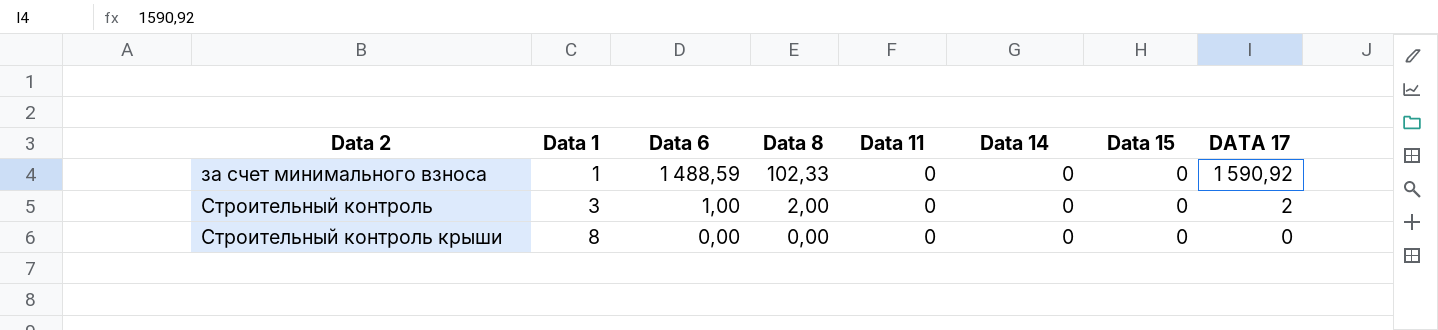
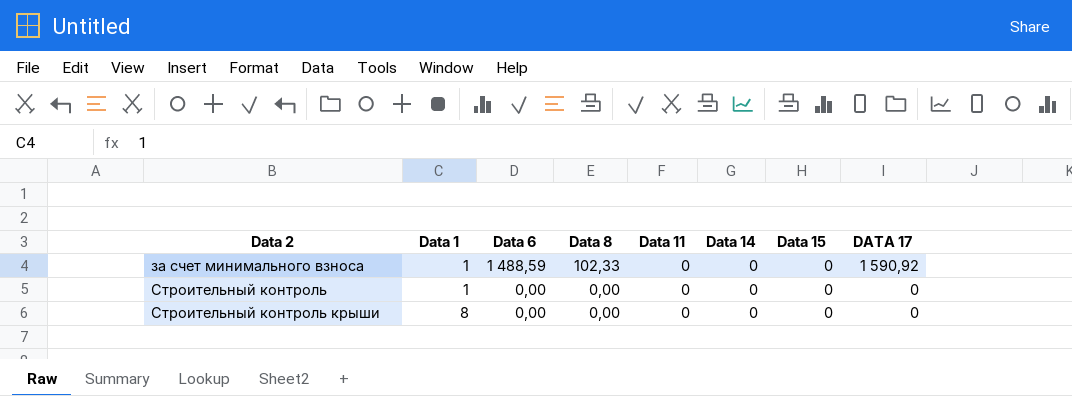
Строительный контроль | Data 1: 3 -> 1
Строительный контроль | Data 6: 1,00 -> 0,00
Строительный контроль | Data 8: 2,00 -> 0,00
Строительный контроль | DATA 17: 2 -> 0

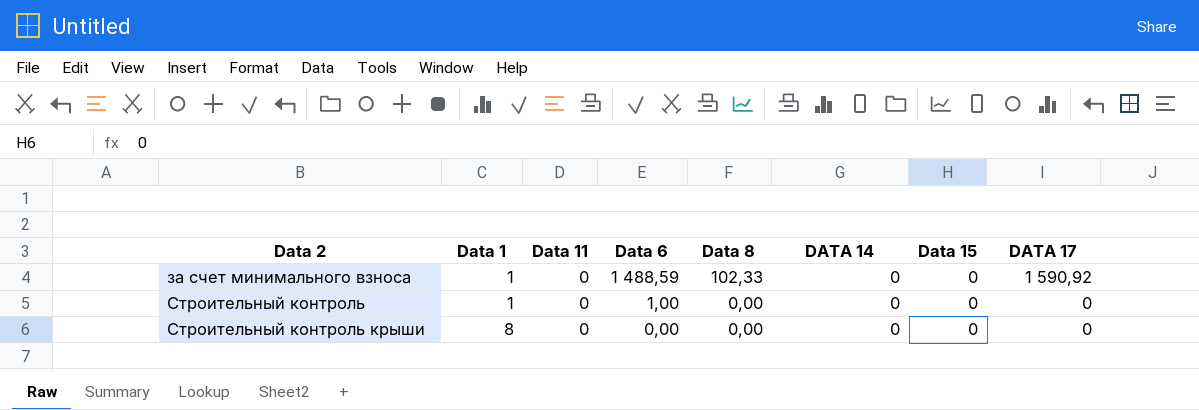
column Data 11 | position: 5 -> 3
column name: Data 14 -> DATA 14
Строительный контроль | Data 6: 0,00 -> 1,00

